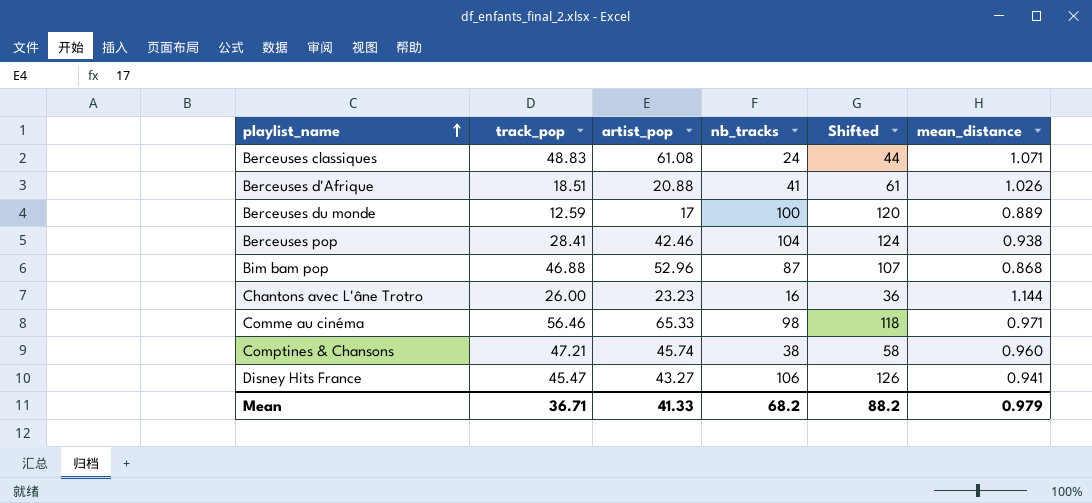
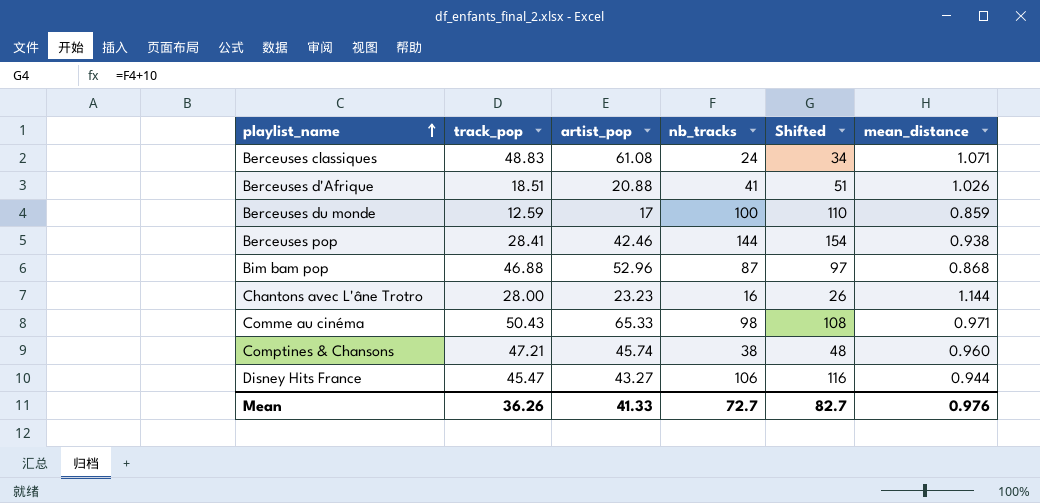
column Shifted | formula: [nb_tracks] + 20 -> [nb_tracks] + 10
Berceuses du monde | mean_distance: 0.889 -> 0.859
Berceuses pop | nb_tracks: 104 -> 144
Chantons avec L'âne Trotro | track_pop: 26.00 -> 28.00
Comme au cinéma | track_pop: 56.46 -> 50.43
Disney Hits France | mean_distance: 0.941 -> 0.944
Mean | track_pop: 36.71 -> 36.26
Mean | nb_tracks: 68.2 -> 72.7
Mean | Shifted: 88.2 -> 82.7
Mean | mean_distance: 0.979 -> 0.976

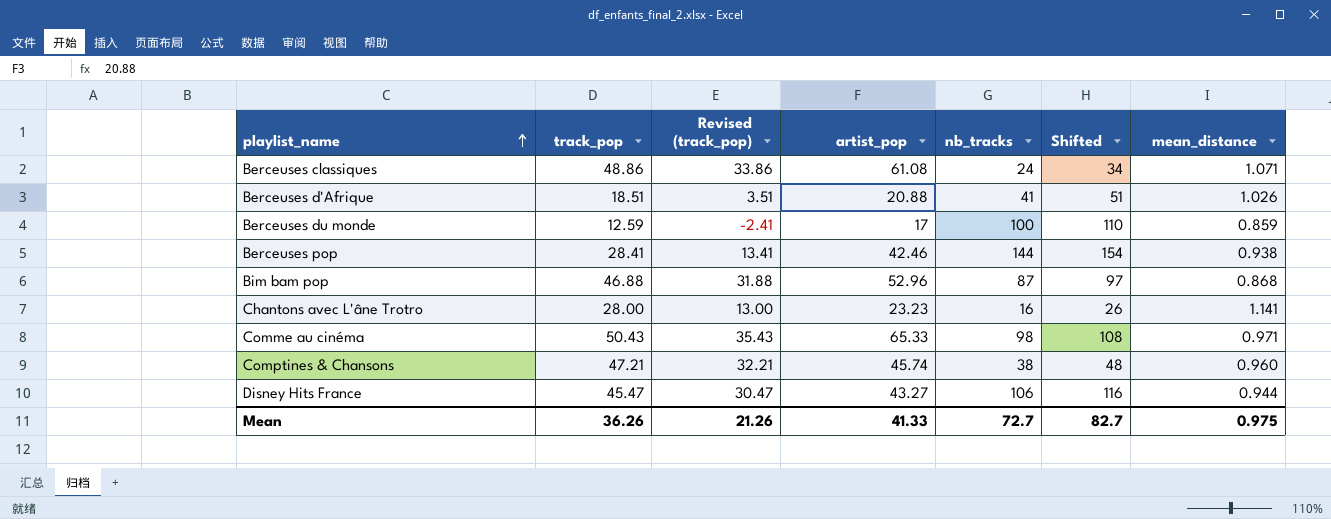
column Revised (track_pop) | formula: none -> [track_pop] - 15
Berceuses classiques | track_pop: 48.83 -> 48.86
Chantons avec L'âne Trotro | mean_distance: 1.144 -> 1.141
Mean | mean_distance: 0.976 -> 0.975

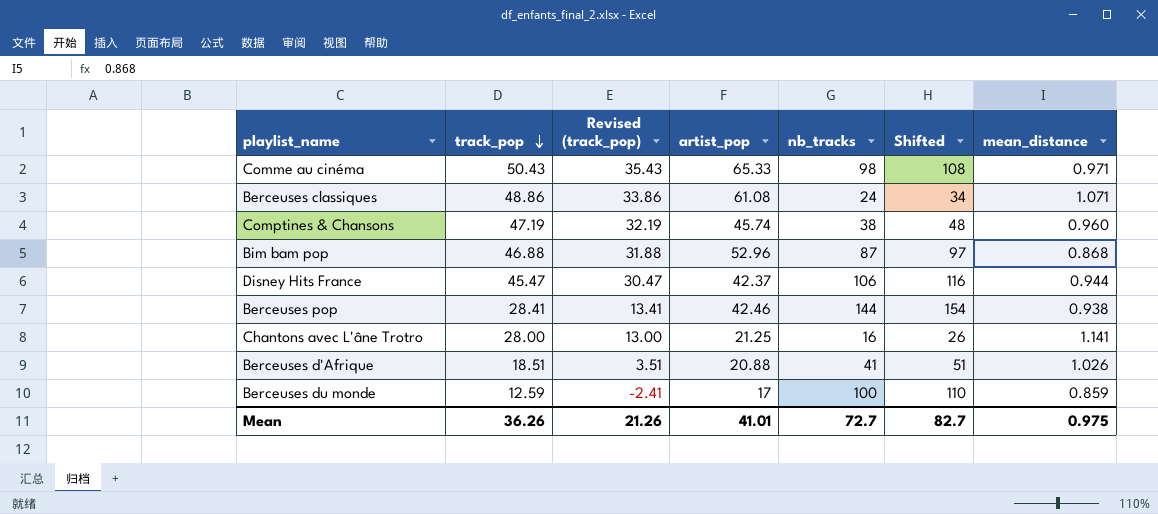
row order: playlist_name ascending -> track_pop descending
Comptines & Chansons | track_pop: 47.21 -> 47.19
Comptines & Chansons | Revised (track_pop): 32.21 -> 32.19
Disney Hits France | artist_pop: 43.27 -> 42.37
Chantons avec L'âne Trotro | artist_pop: 23.23 -> 21.25
Mean | artist_pop: 41.33 -> 41.01

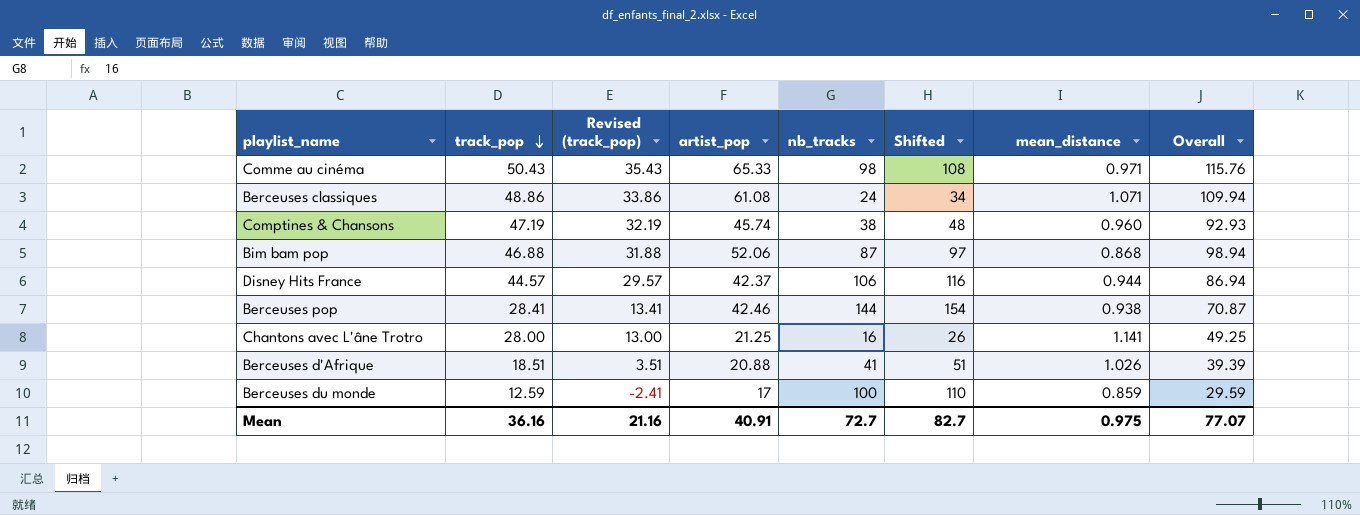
column Overall | formula: none -> [track_pop] + [artist_pop]
Bim bam pop | artist_pop: 52.96 -> 52.06
Disney Hits France | track_pop: 45.47 -> 44.57
Disney Hits France | Revised (track_pop): 30.47 -> 29.57
Mean | track_pop: 36.26 -> 36.16
Mean | Revised (track_pop): 21.26 -> 21.16
Mean | artist_pop: 41.01 -> 40.91

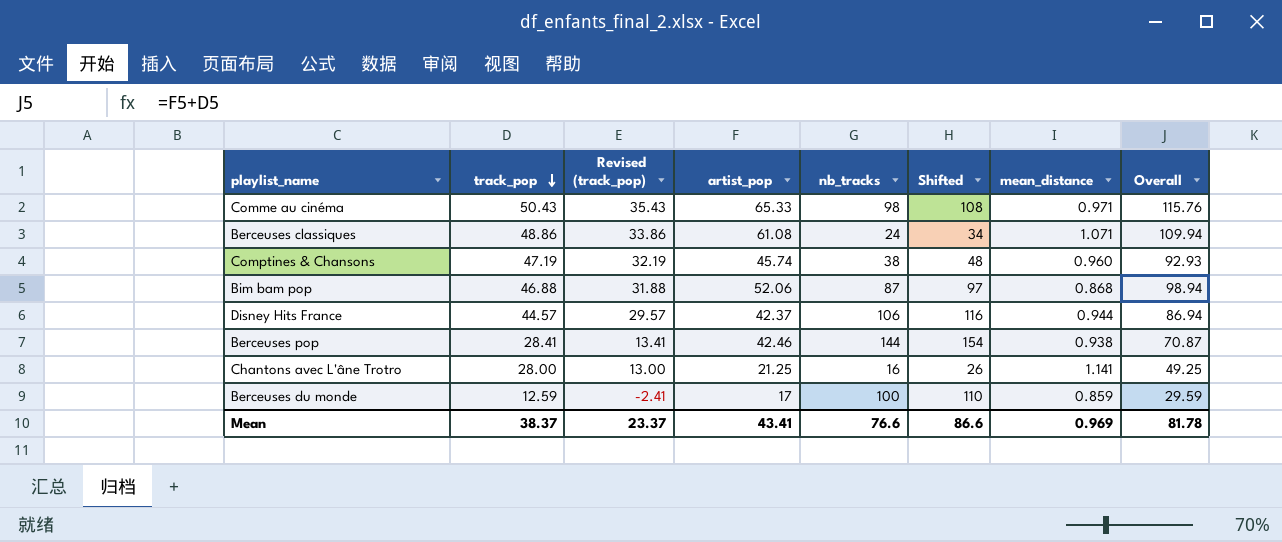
row Berceuses d'Afrique: 18.51 | 3.51 | 20.88 | 41 | 51 | 1.026 | 39.39 -> none
Mean | track_pop: 36.16 -> 38.37
Mean | Revised (track_pop): 21.16 -> 23.37
Mean | artist_pop: 40.91 -> 43.41
Mean | nb_tracks: 72.7 -> 76.6
Mean | Shifted: 82.7 -> 86.6
Mean | mean_distance: 0.975 -> 0.969
Mean | Overall: 77.07 -> 81.78

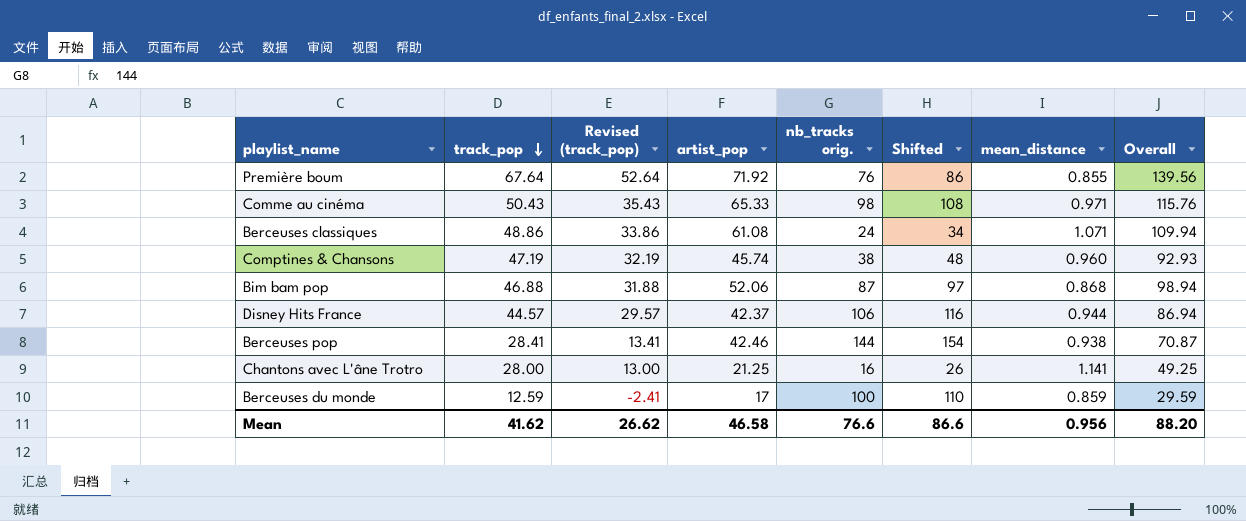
column name: nb_tracks -> nb_tracks orig.
row Première boum: none -> 67.64 | 52.64 | 71.92 | 76 | 86 | 0.855 | 139.56
Mean | track_pop: 38.37 -> 41.62
Mean | Revised (track_pop): 23.37 -> 26.62
Mean | artist_pop: 43.41 -> 46.58
Mean | mean_distance: 0.969 -> 0.956
Mean | Overall: 81.78 -> 88.20

